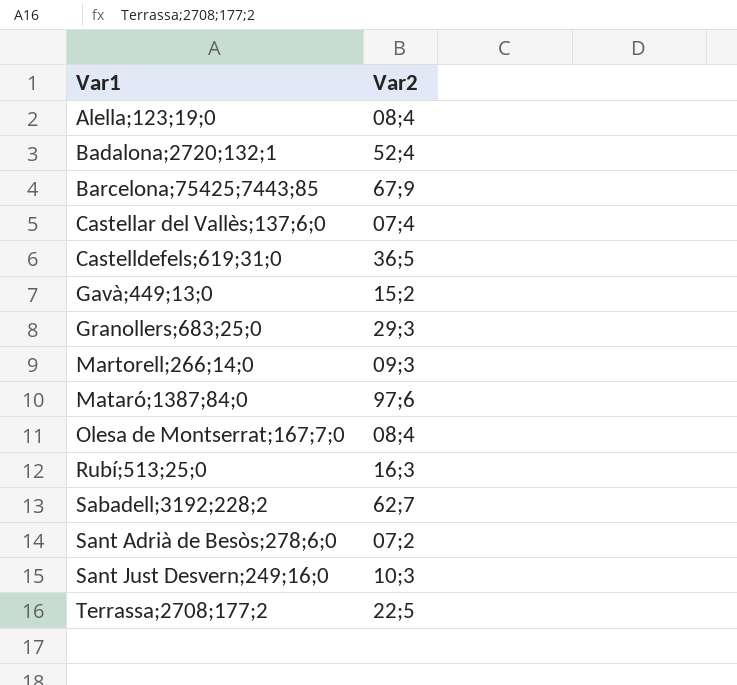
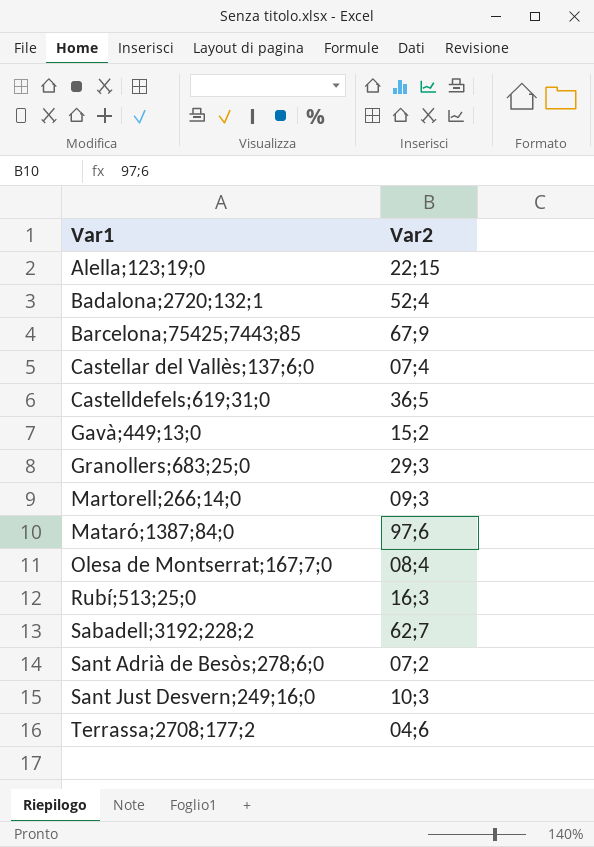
Alella;123;19;0 | Var2: 08;4 -> 22;15
Terrassa;2708;177;2 | Var2: 22;5 -> 04;6

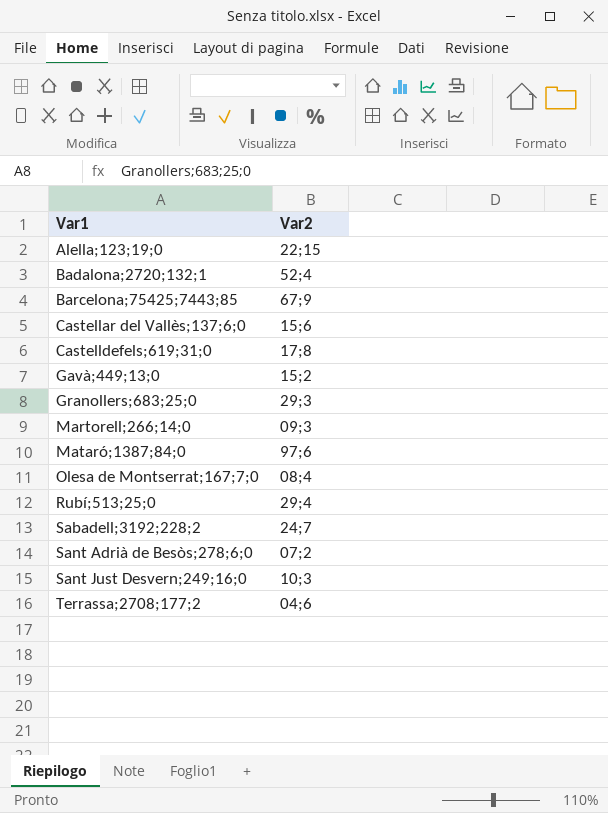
Castellar del Vallès;137;6;0 | Var2: 07;4 -> 15;6
Castelldefels;619;31;0 | Var2: 36;5 -> 17;8
Rubí;513;25;0 | Var2: 16;3 -> 29;4
Sabadell;3192;228;2 | Var2: 62;7 -> 24;7

